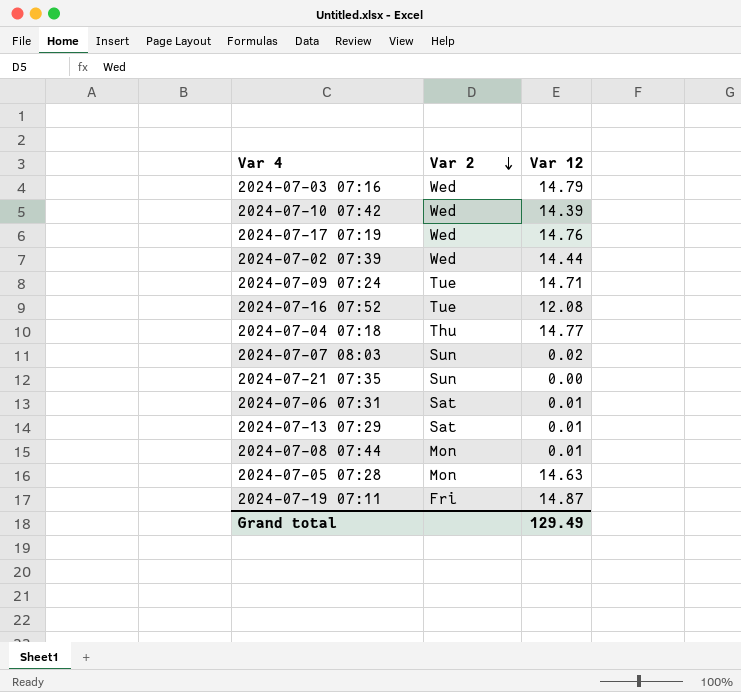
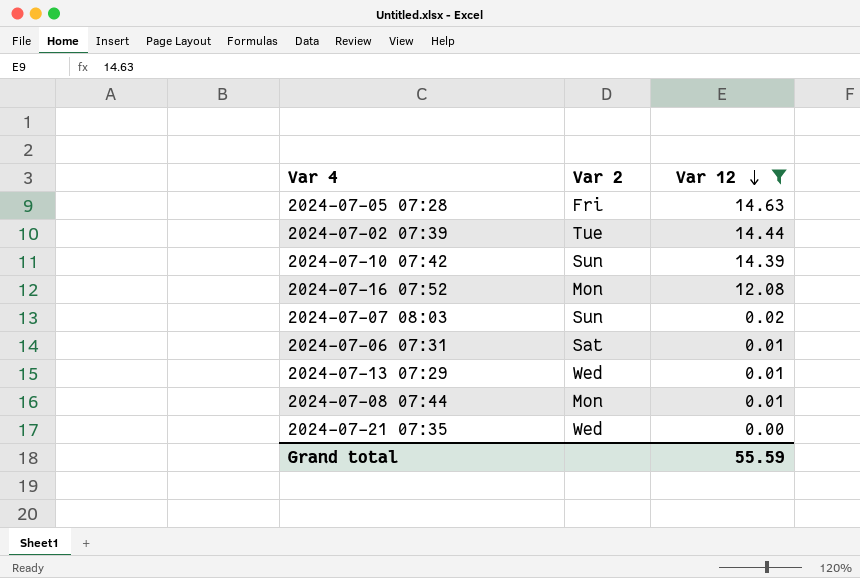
filter: none -> Var 12 <= 14.63
row order: Var 2 descending -> Var 12 descending
2024-07-05 07:28 | Var 2: Mon -> Fri
2024-07-02 07:39 | Var 2: Wed -> Tue
2024-07-10 07:42 | Var 2: Wed -> Sun
2024-07-16 07:52 | Var 2: Tue -> Mon
2024-07-13 07:29 | Var 2: Sat -> Wed
2024-07-21 07:35 | Var 2: Sun -> Wed
Grand total | Var 12: 129.49 -> 55.59

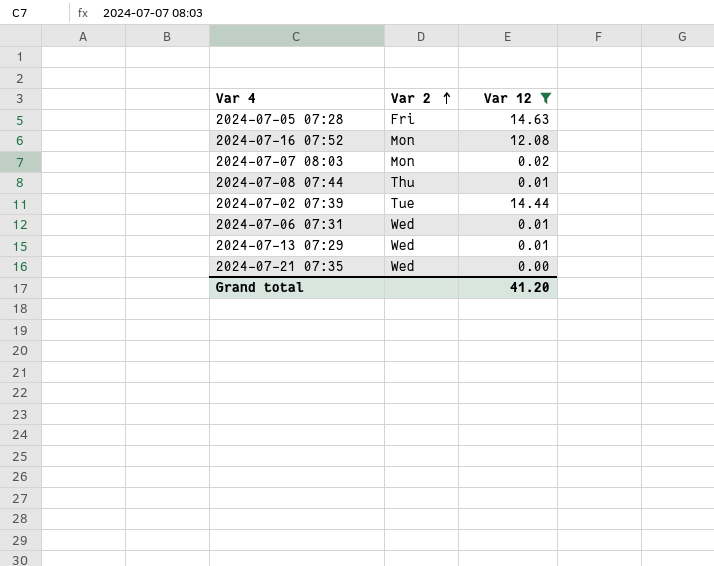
row order: Var 12 descending -> Var 2 ascending
row 2024-07-10 07:42: Sun | 14.39 -> none
2024-07-07 08:03 | Var 2: Sun -> Mon
2024-07-08 07:44 | Var 2: Mon -> Thu
2024-07-06 07:31 | Var 2: Sat -> Wed
Grand total | Var 12: 55.59 -> 41.20

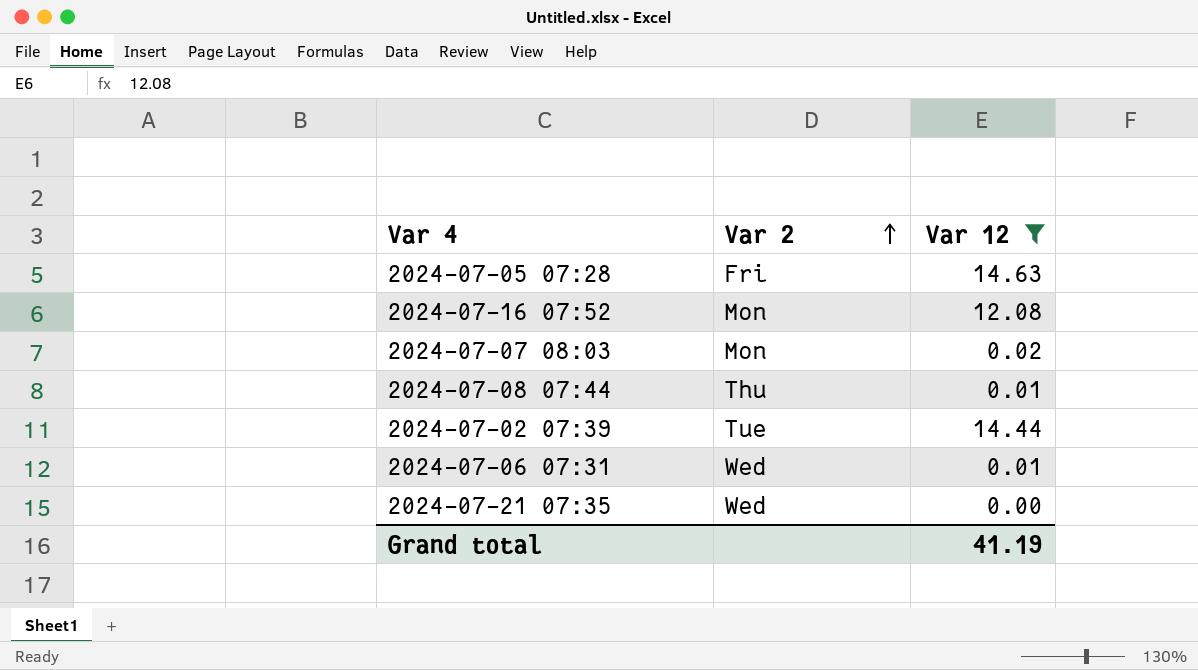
row 2024-07-13 07:29: Wed | 0.01 -> none
Grand total | Var 12: 41.20 -> 41.19

